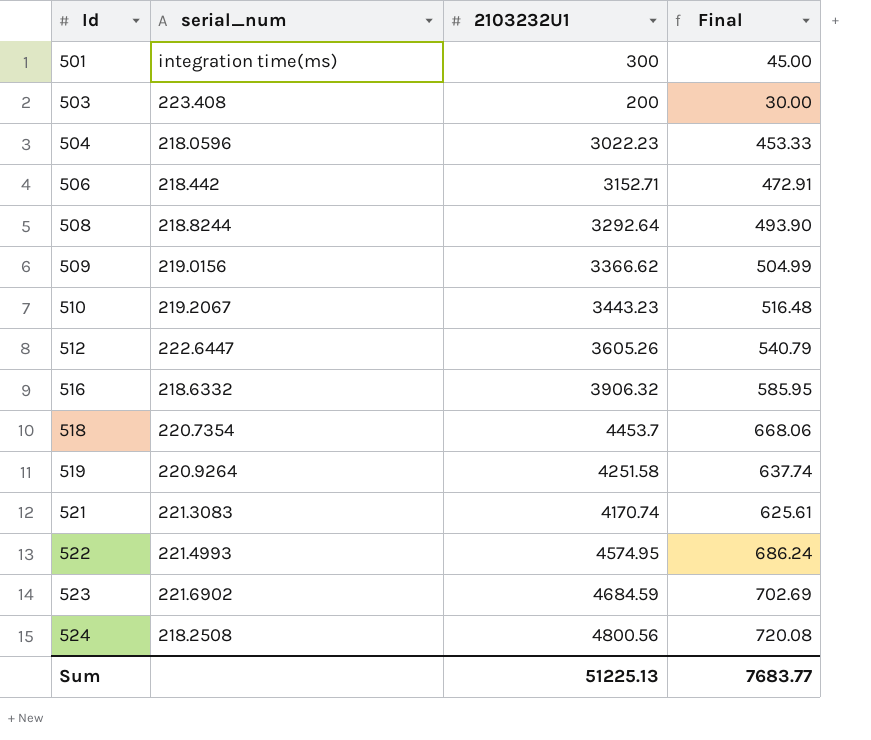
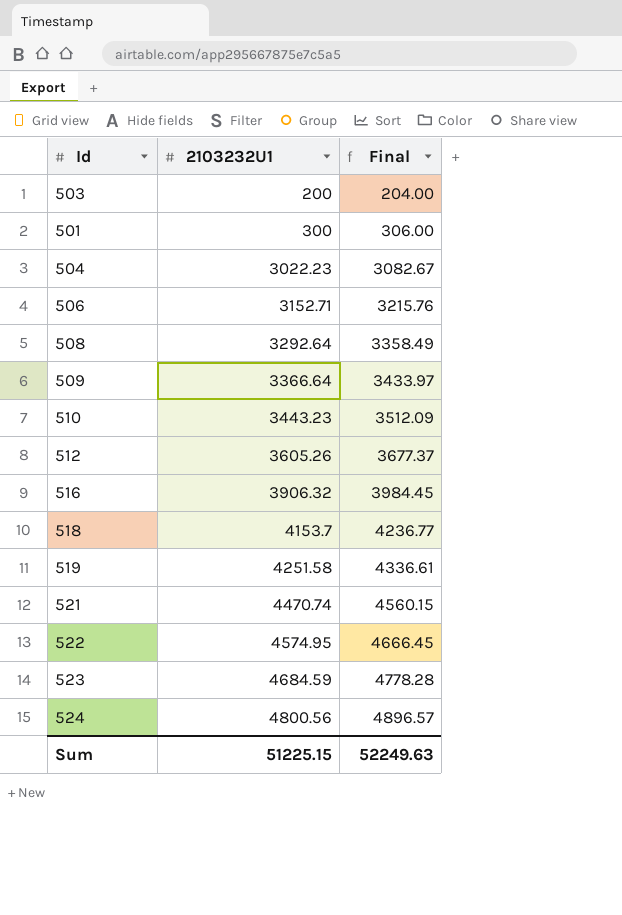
row order: Id ascending -> 2103232U1 ascending
column serial_num | position: 2 -> none
column Final | formula: [2103232U1] * 0.15 -> [2103232U1] * 1.02
509 | 2103232U1: 3366.62 -> 3366.64
518 | 2103232U1: 4453.7 -> 4153.7
521 | 2103232U1: 4170.74 -> 4470.74
Sum | 2103232U1: 51225.13 -> 51225.15
Sum | Final: 7683.77 -> 52249.63

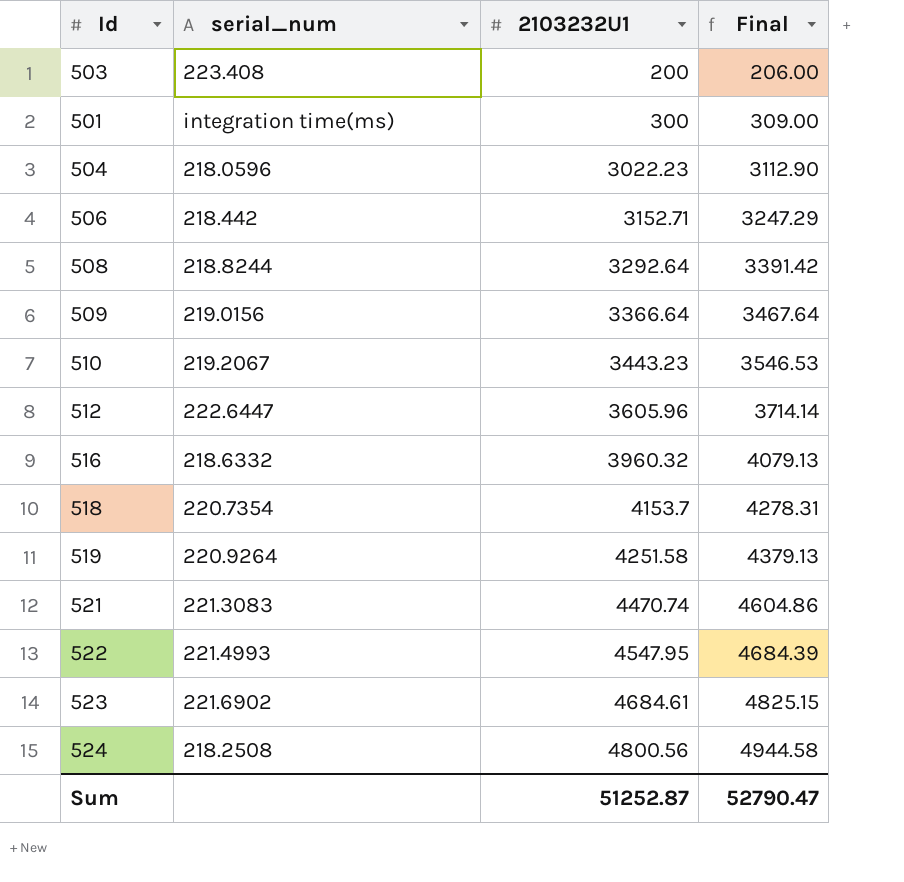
column serial_num | position: none -> 2
column Final | formula: [2103232U1] * 1.02 -> [2103232U1] * 1.03
512 | 2103232U1: 3605.26 -> 3605.96
516 | 2103232U1: 3906.32 -> 3960.32
522 | 2103232U1: 4574.95 -> 4547.95
523 | 2103232U1: 4684.59 -> 4684.61
Sum | 2103232U1: 51225.15 -> 51252.87
Sum | Final: 52249.63 -> 52790.47

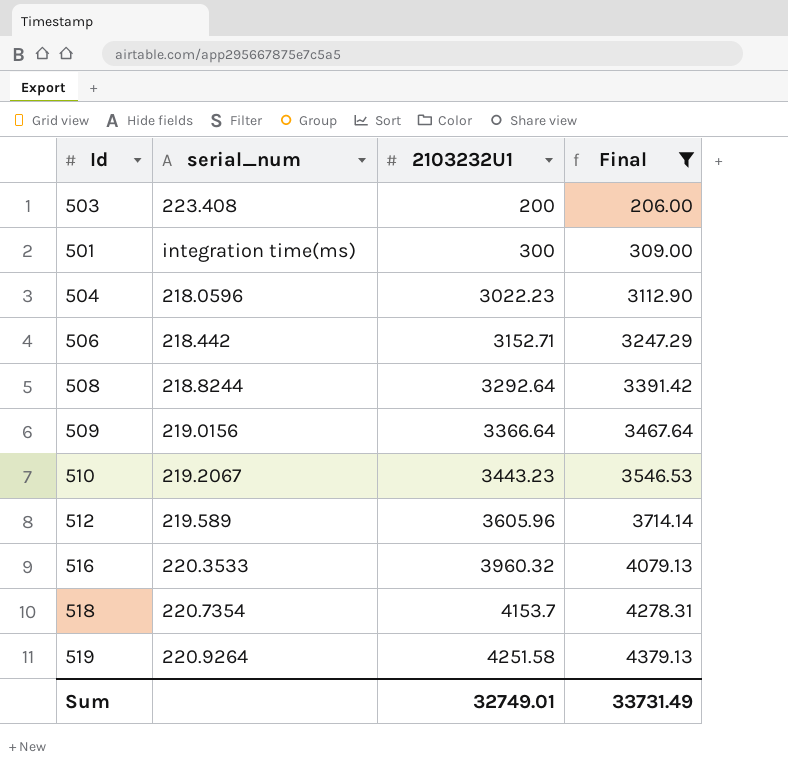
filter: none -> Final <= 4379.13
512 | serial_num: 222.6447 -> 219.589
516 | serial_num: 218.6332 -> 220.3533
Sum | 2103232U1: 51252.87 -> 32749.01
Sum | Final: 52790.47 -> 33731.49

